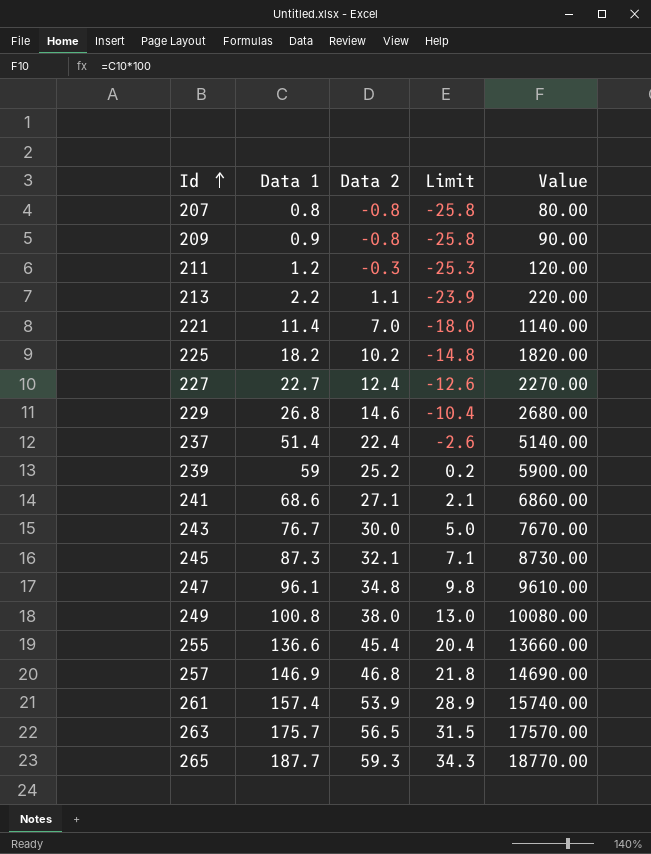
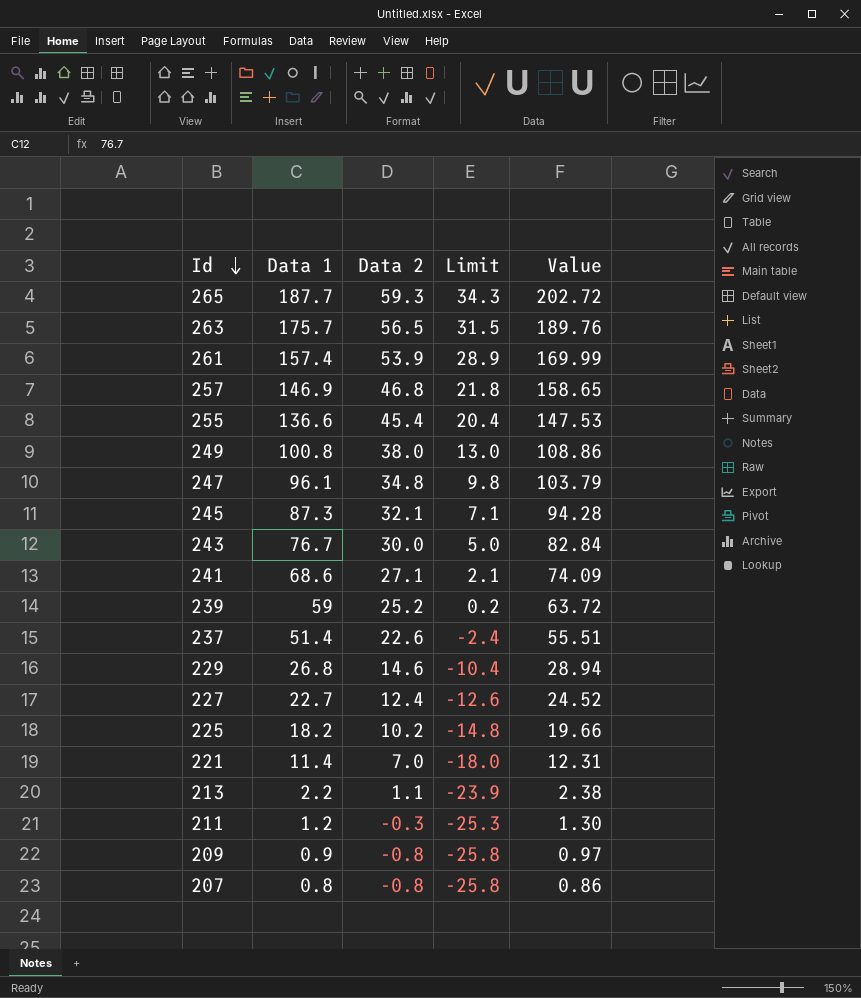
row order: Id ascending -> Id descending
column Value | formula: [Data 1] * 100 -> [Data 1] * 1.08
237 | Data 2: 22.4 -> 22.6
237 | Limit: -2.6 -> -2.4

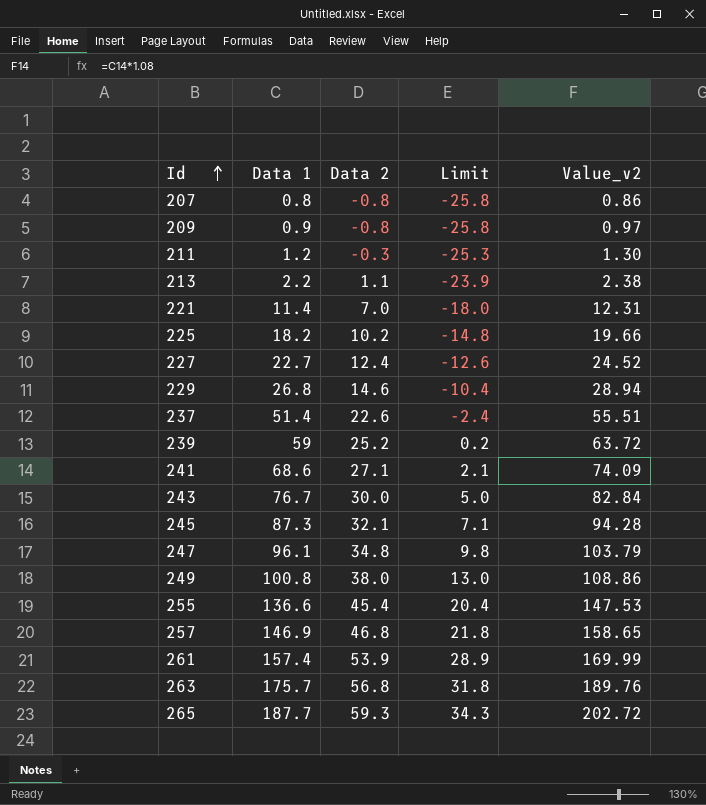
row order: Id descending -> Id ascending
column name: Value -> Value_v2
263 | Data 2: 56.5 -> 56.8
263 | Limit: 31.5 -> 31.8

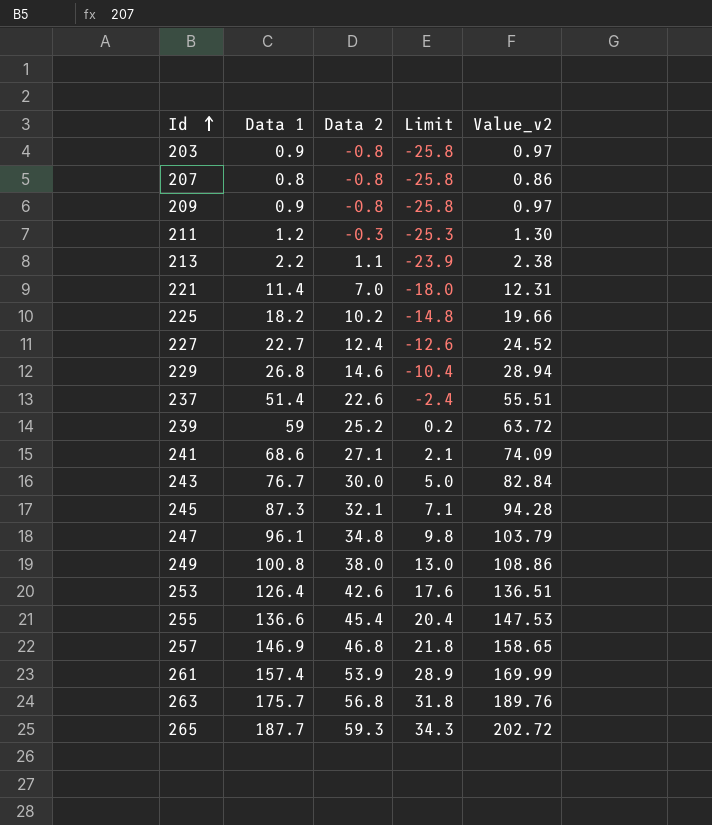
row 203: none -> 0.9 | -0.8 | -25.8 | 0.97
row 253: none -> 126.4 | 42.6 | 17.6 | 136.51

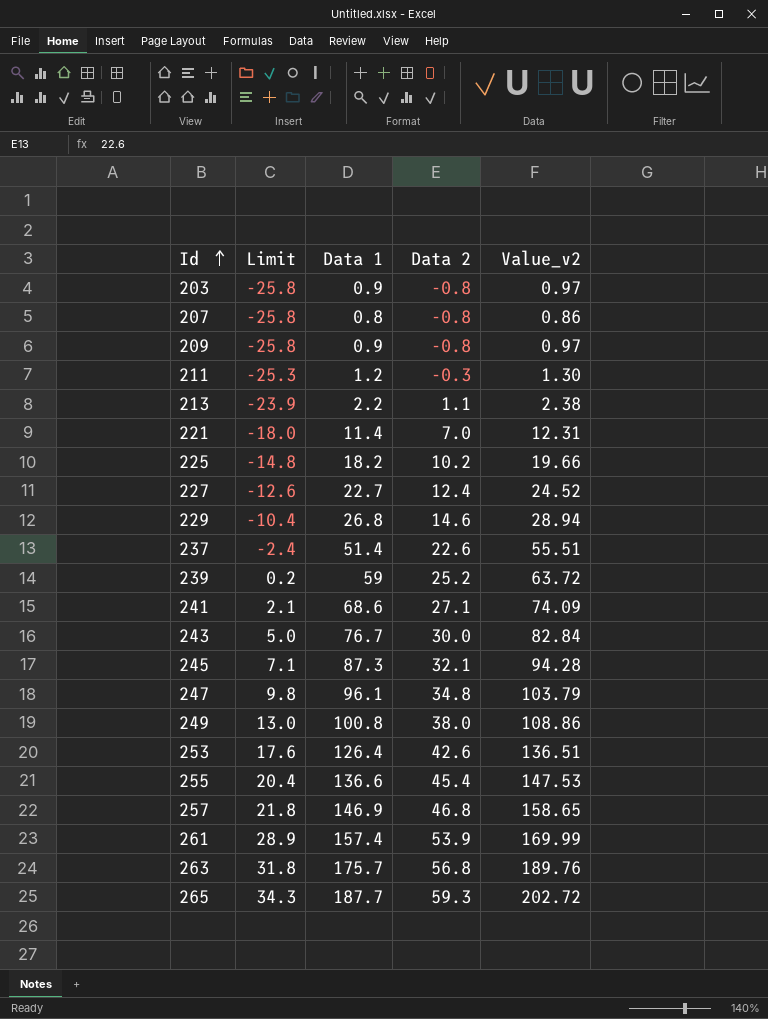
column Limit | position: 4 -> 2

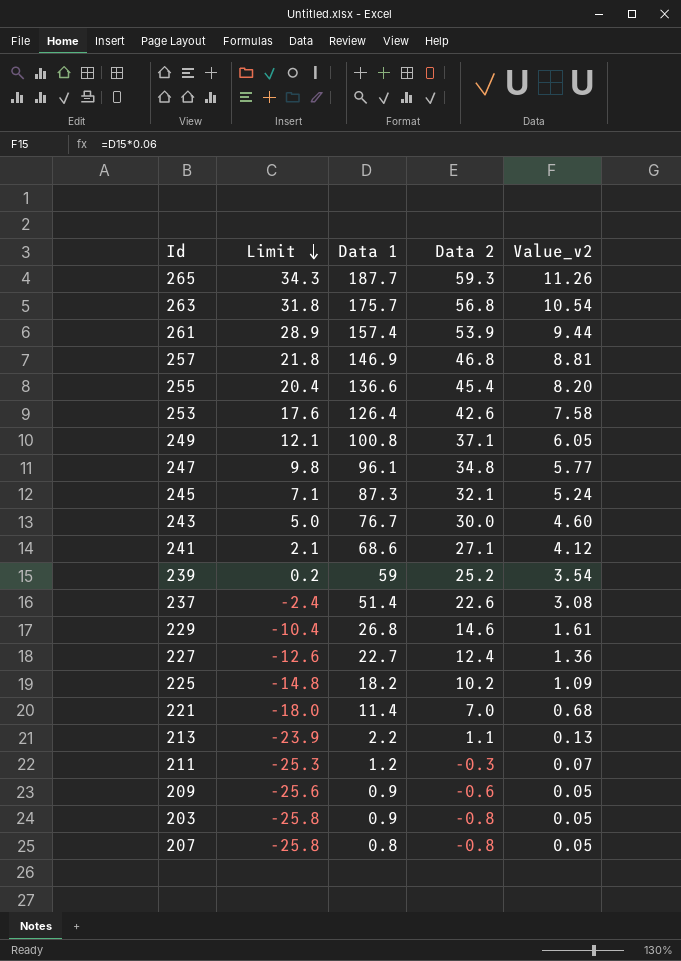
row order: Id ascending -> Limit descending
column Value_v2 | formula: [Data 1] * 1.08 -> [Data 1] * 0.06
249 | Limit: 13.0 -> 12.1
249 | Data 2: 38.0 -> 37.1
209 | Limit: -25.8 -> -25.6
209 | Data 2: -0.8 -> -0.6

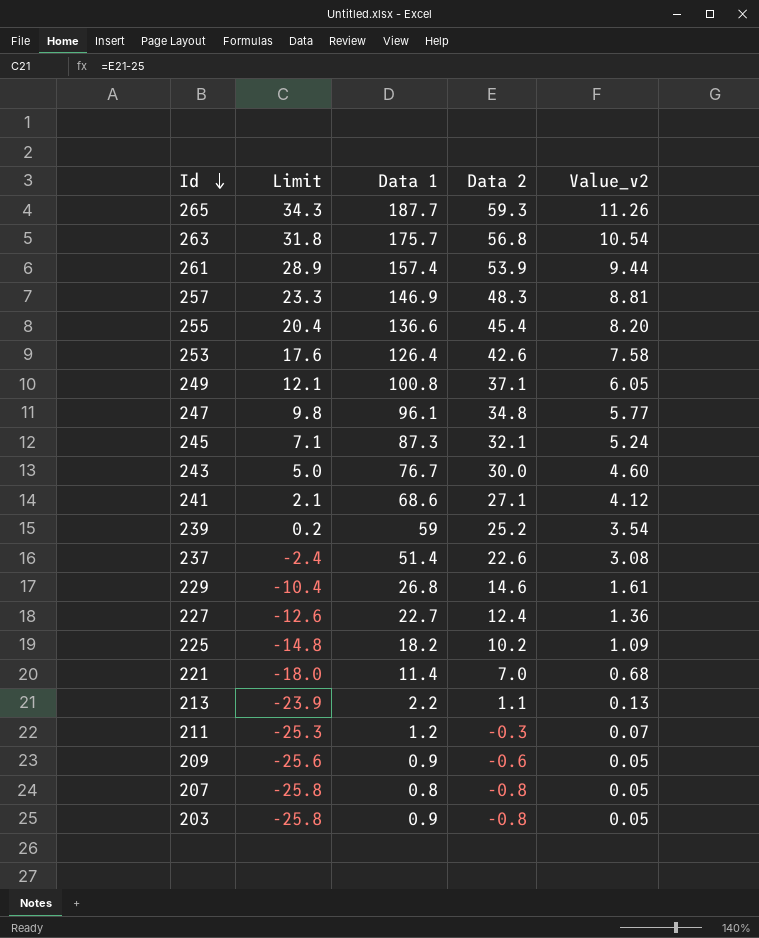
row order: Limit descending -> Id descending
257 | Limit: 21.8 -> 23.3
257 | Data 2: 46.8 -> 48.3

